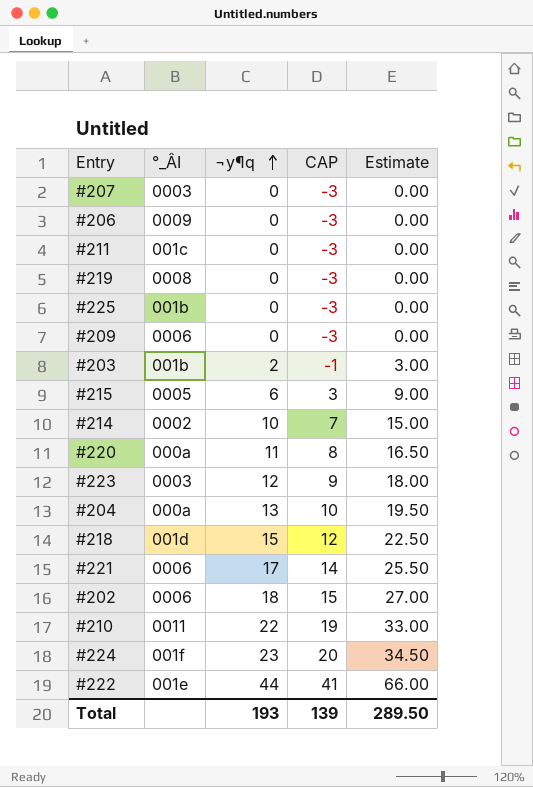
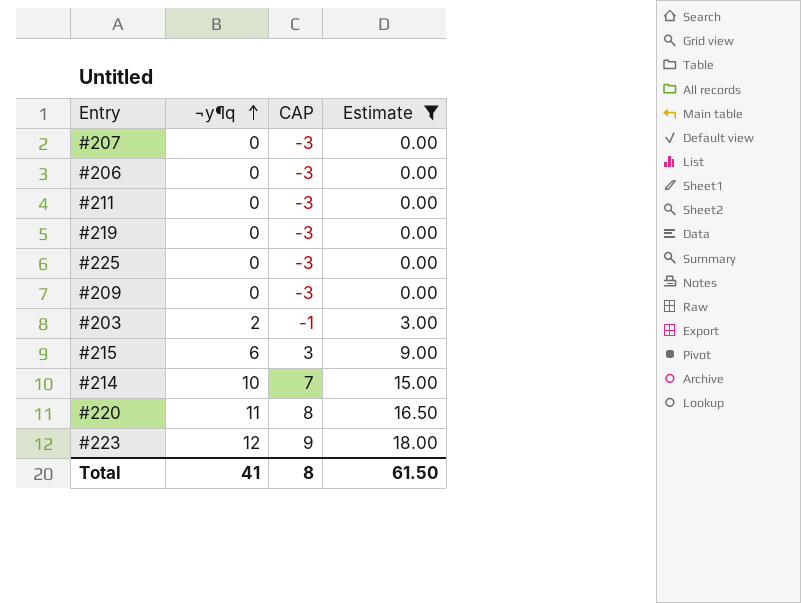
filter: none -> Estimate <= 18.00
column °_ÂI | position: 2 -> none
Total | ¬y¶q: 193 -> 41
Total | CAP: 139 -> 8
Total | Estimate: 289.50 -> 61.50

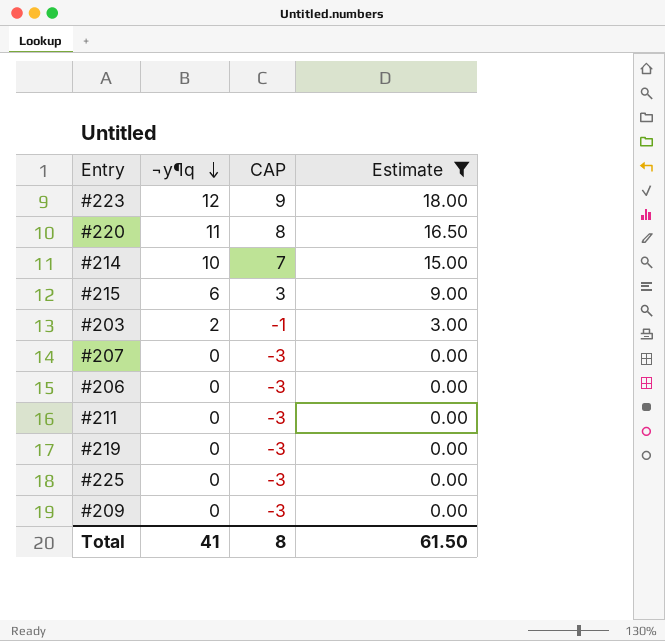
row order: ¬y¶q ascending -> ¬y¶q descending

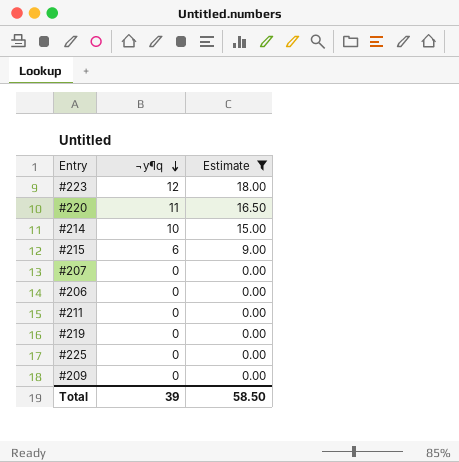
column CAP | formula: [¬y¶q] - 3 -> none
row #203: 2 | -1 | 3.00 -> none
Total | ¬y¶q: 41 -> 39
Total | Estimate: 61.50 -> 58.50

